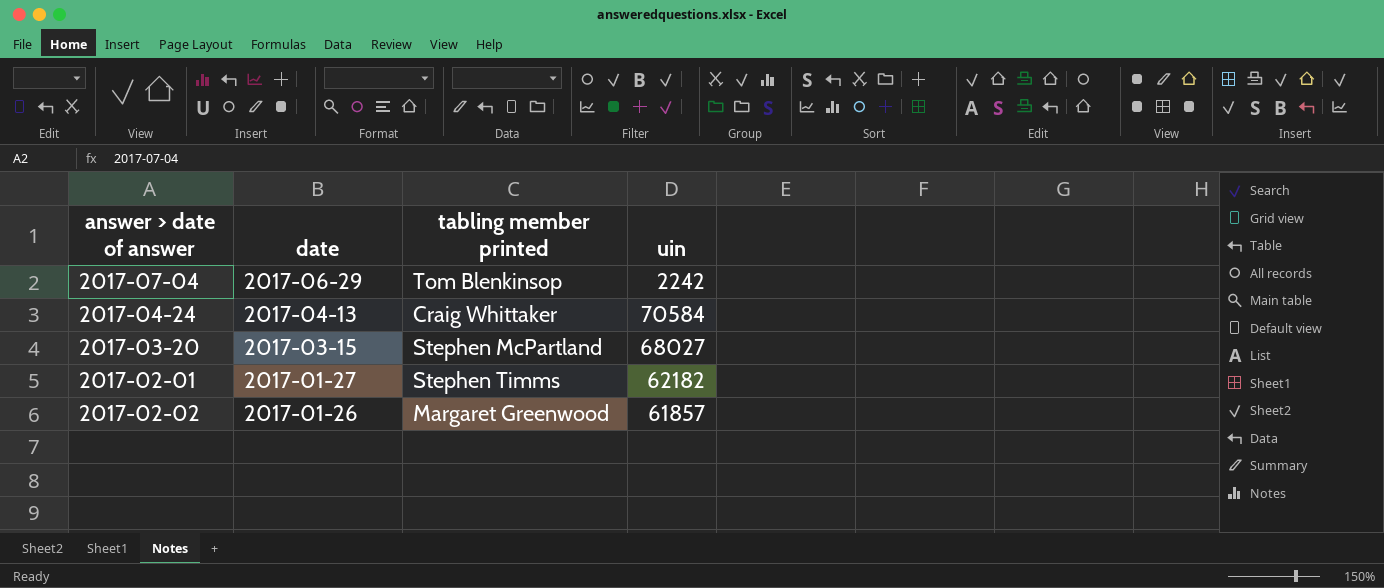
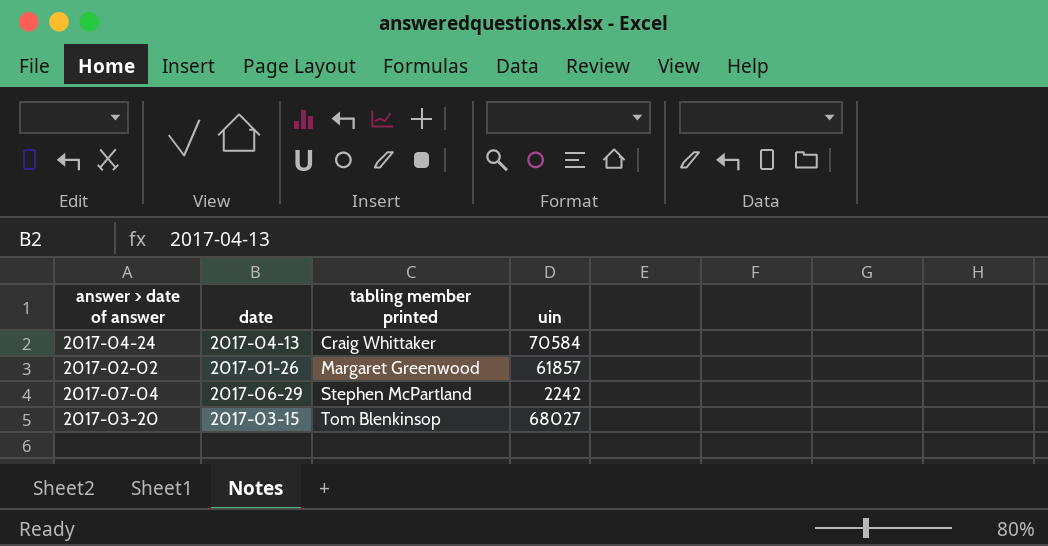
row order: date descending -> tabling member printed ascending
row 2017-02-01: 2017-01-27 | Stephen Timms | 62182 -> none
2017-07-04 | tabling member printed: Tom Blenkinsop -> Stephen McPartland
2017-03-20 | tabling member printed: Stephen McPartland -> Tom Blenkinsop

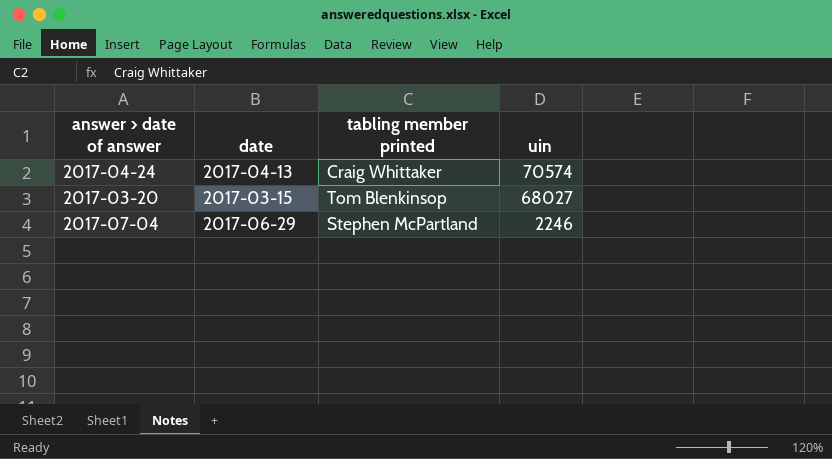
row order: tabling member printed ascending -> uin descending
row 2017-02-02: 2017-01-26 | Margaret Greenwood | 61857 -> none
2017-04-24 | uin: 70584 -> 70574
2017-07-04 | uin: 2242 -> 2246

